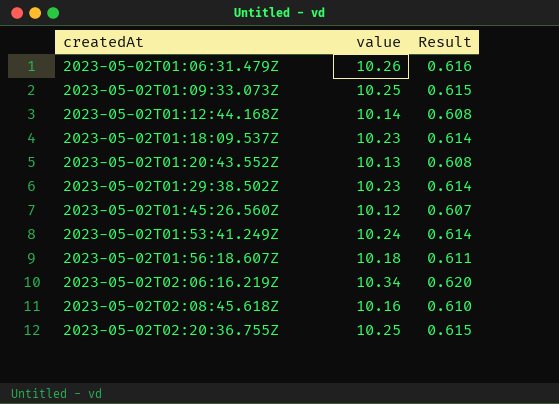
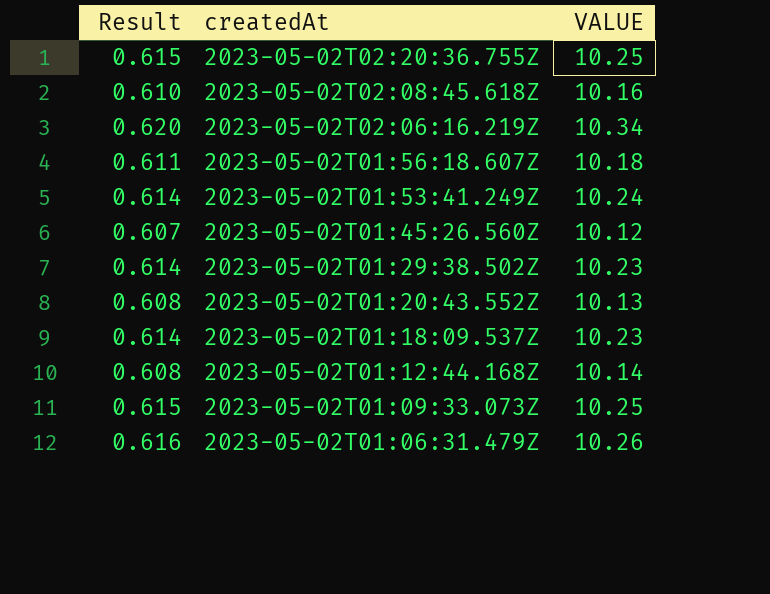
row order: createdAt ascending -> createdAt descending
column Result | position: 3 -> 1
column name: value -> VALUE

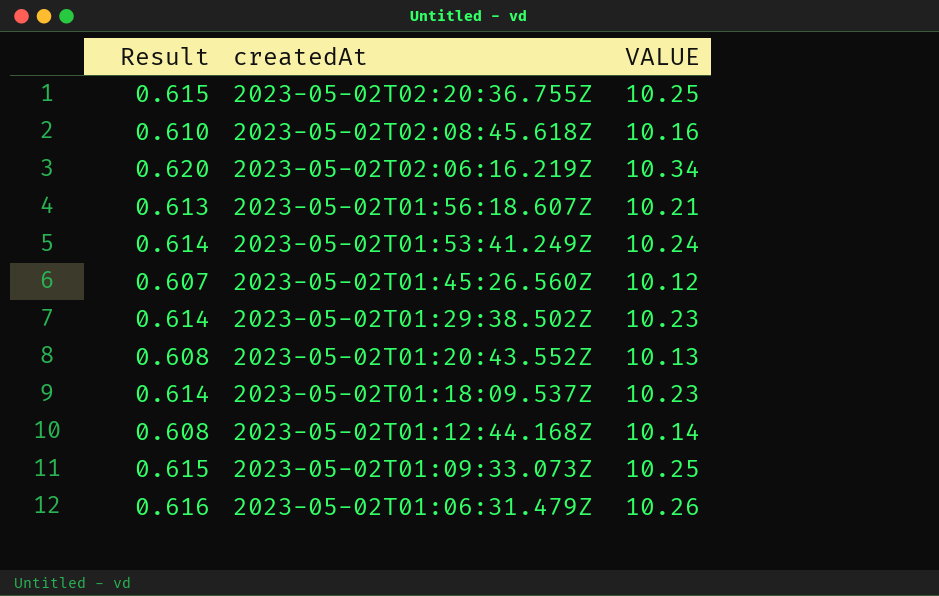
2023-05-02T01:56:18.607Z | Result: 0.611 -> 0.613
2023-05-02T01:56:18.607Z | VALUE: 10.18 -> 10.21

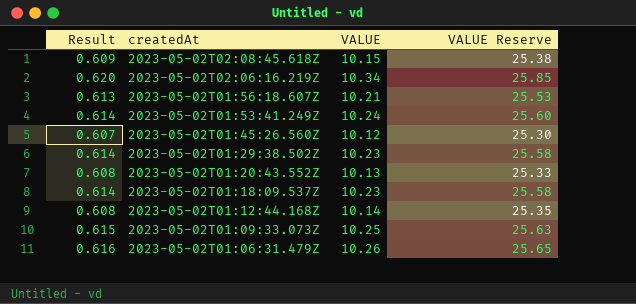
column VALUE Reserve | formula: none -> [VALUE] * 2.5
row 2023-05-02T02:20:36.755Z: 0.615 | 10.25 -> none
2023-05-02T02:08:45.618Z | Result: 0.610 -> 0.609
2023-05-02T02:08:45.618Z | VALUE: 10.16 -> 10.15

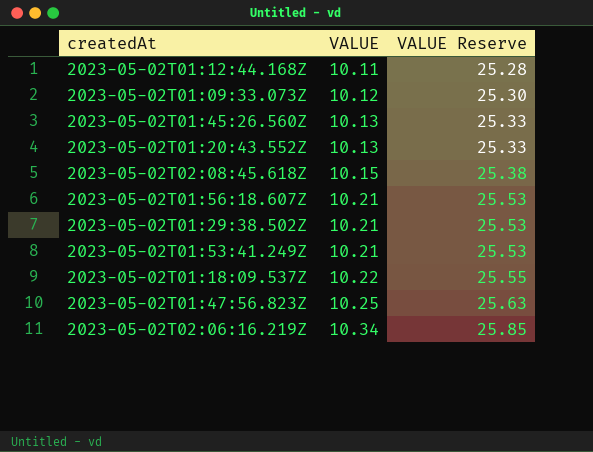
row order: createdAt descending -> VALUE ascending
column Result | formula: [VALUE] * 0.06 -> none
row 2023-05-02T01:06:31.479Z: 0.616 | 10.26 | 25.65 -> none
2023-05-02T01:12:44.168Z | VALUE: 10.14 -> 10.11
2023-05-02T01:12:44.168Z | VALUE Reserve: 25.35 -> 25.28
2023-05-02T01:09:33.073Z | VALUE: 10.25 -> 10.12
2023-05-02T01:09:33.073Z | VALUE Reserve: 25.63 -> 25.30
2023-05-02T01:45:26.560Z | VALUE: 10.12 -> 10.13
2023-05-02T01:45:26.560Z | VALUE Reserve: 25.30 -> 25.33
2023-05-02T01:29:38.502Z | VALUE: 10.23 -> 10.21
2023-05-02T01:29:38.502Z | VALUE Reserve: 25.58 -> 25.53
2023-05-02T01:53:41.249Z | VALUE: 10.24 -> 10.21
2023-05-02T01:53:41.249Z | VALUE Reserve: 25.60 -> 25.53
2023-05-02T01:18:09.537Z | VALUE: 10.23 -> 10.22
2023-05-02T01:18:09.537Z | VALUE Reserve: 25.58 -> 25.55
row 2023-05-02T01:47:56.823Z: none -> 10.25 | 25.63

